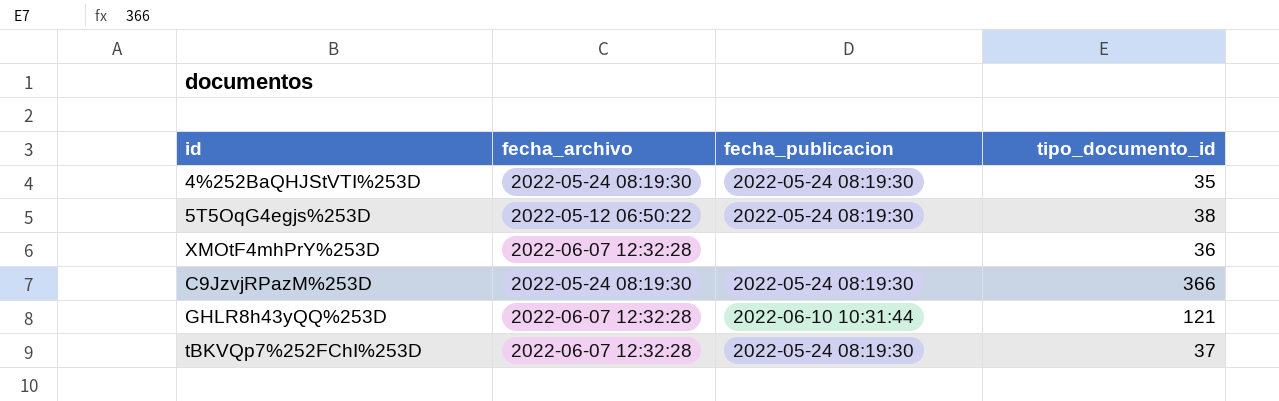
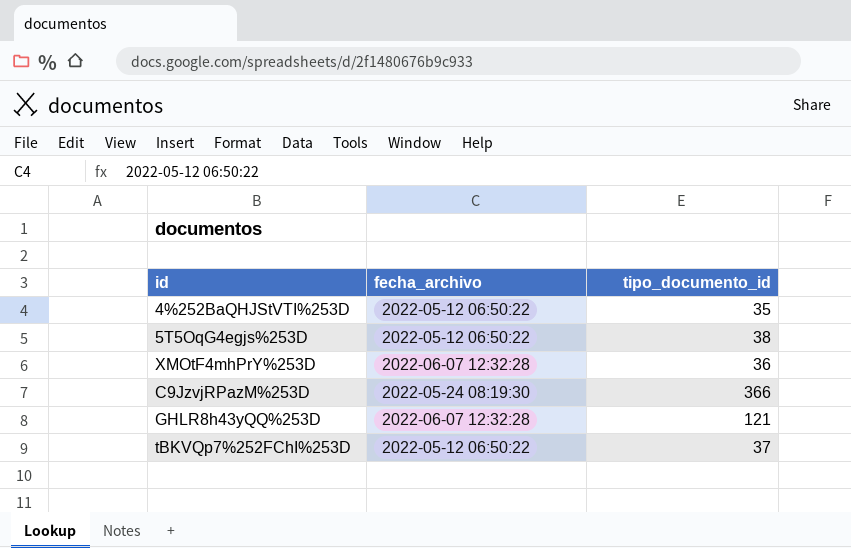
column fecha_publicacion | position: 3 -> none
4%252BaQHJStVTI%253D | fecha_archivo: 2022-05-24 08:19:30 -> 2022-05-12 06:50:22
tBKVQp7%252FChI%253D | fecha_archivo: 2022-06-07 12:32:28 -> 2022-05-12 06:50:22

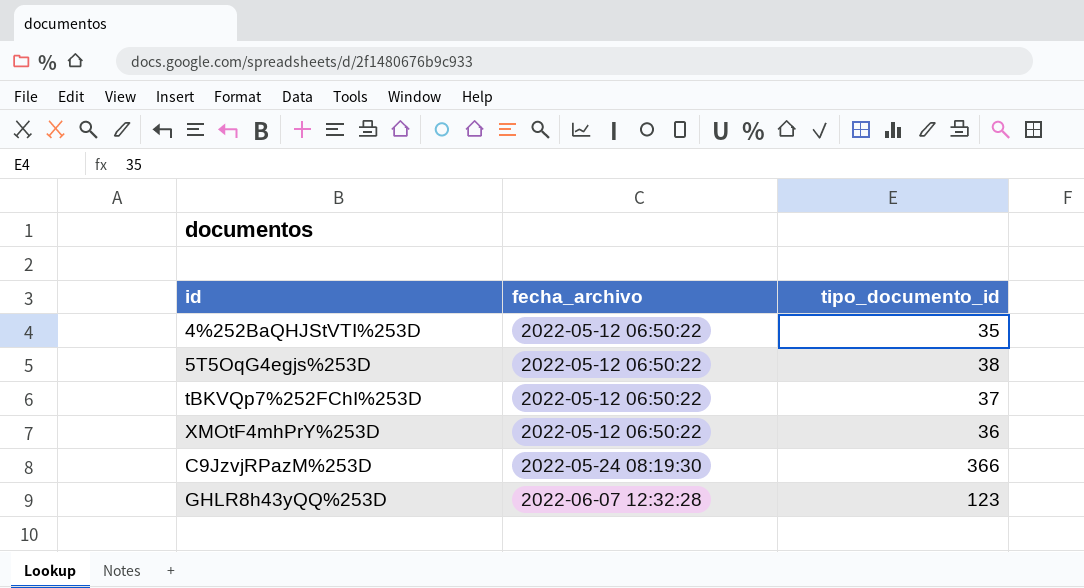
row order: none -> fecha_archivo ascending
XMOtF4mhPrY%253D | fecha_archivo: 2022-06-07 12:32:28 -> 2022-05-12 06:50:22
GHLR8h43yQQ%253D | tipo_documento_id: 121 -> 123

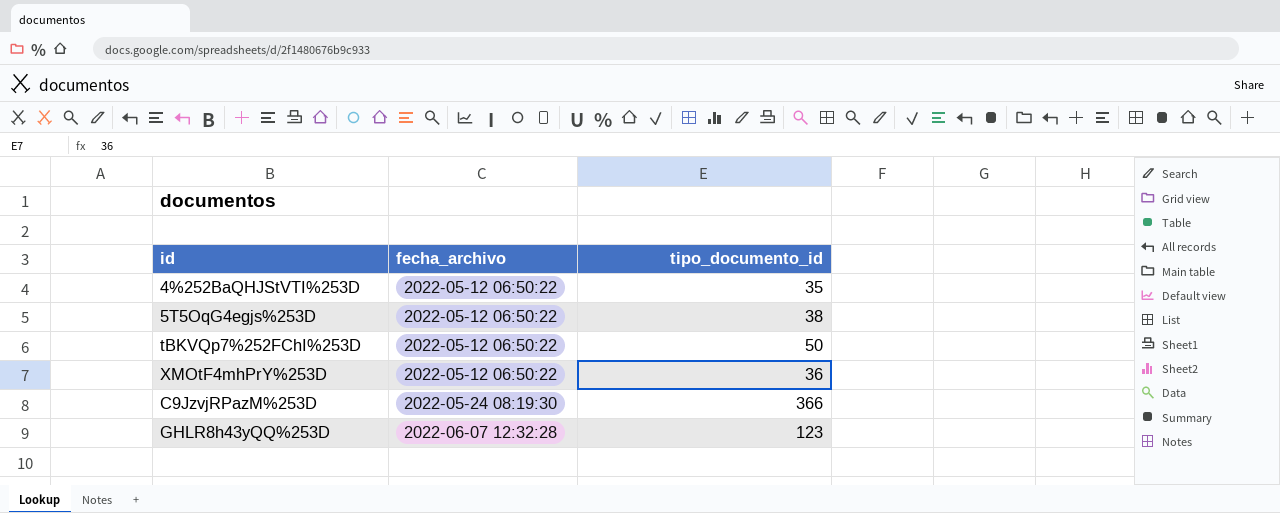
tBKVQp7%252FChI%253D | tipo_documento_id: 37 -> 50

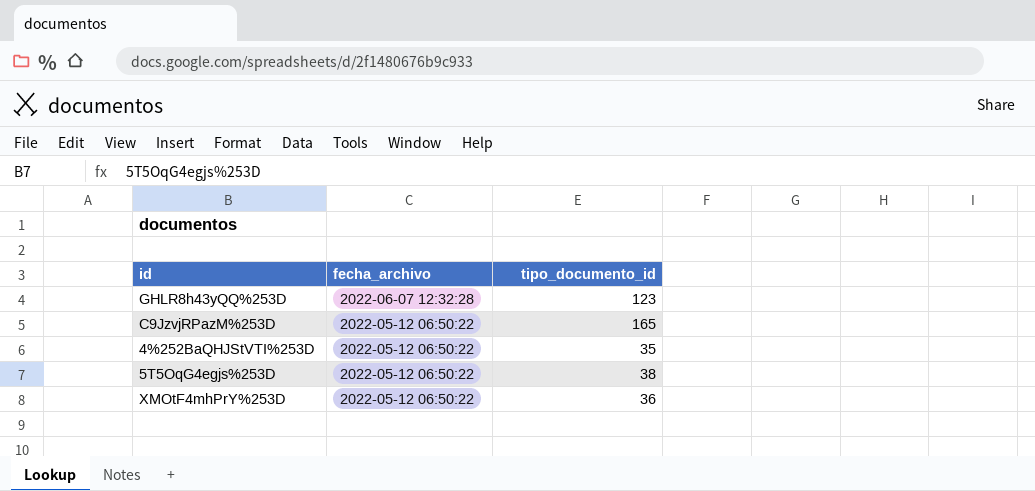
row order: fecha_archivo ascending -> fecha_archivo descending
row tBKVQp7%252FChI%253D: 2022-05-12 06:50:22 | 50 -> none
C9JzvjRPazM%253D | fecha_archivo: 2022-05-24 08:19:30 -> 2022-05-12 06:50:22
C9JzvjRPazM%253D | tipo_documento_id: 366 -> 165

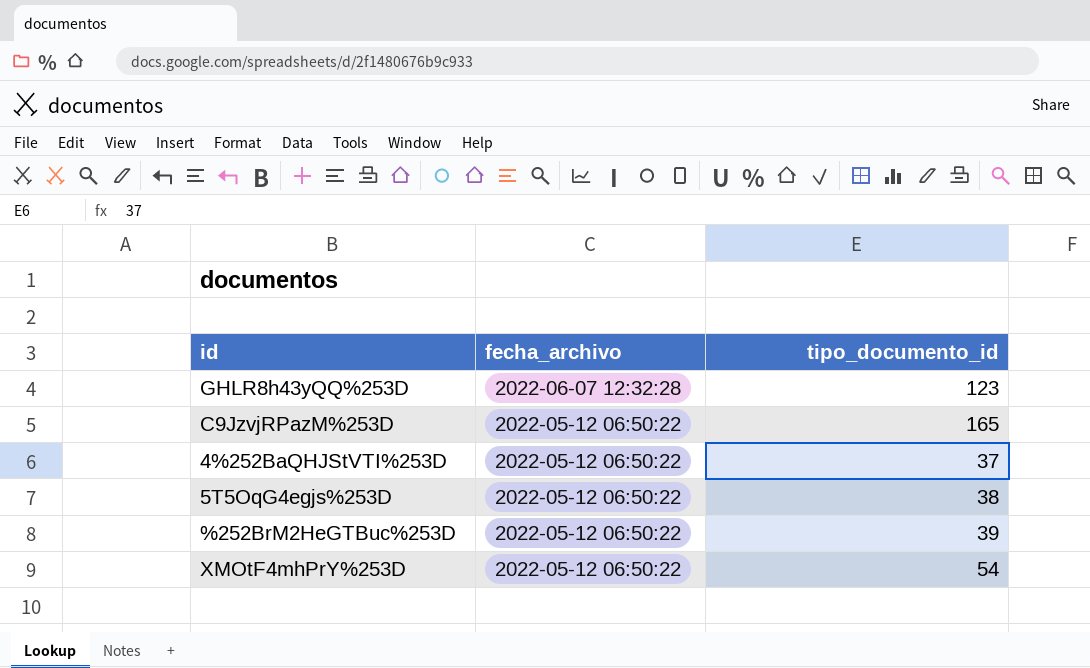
4%252BaQHJStVTI%253D | tipo_documento_id: 35 -> 37
row %252BrM2HeGTBuc%253D: none -> 2022-05-12 06:50:22 | 39
XMOtF4mhPrY%253D | tipo_documento_id: 36 -> 54

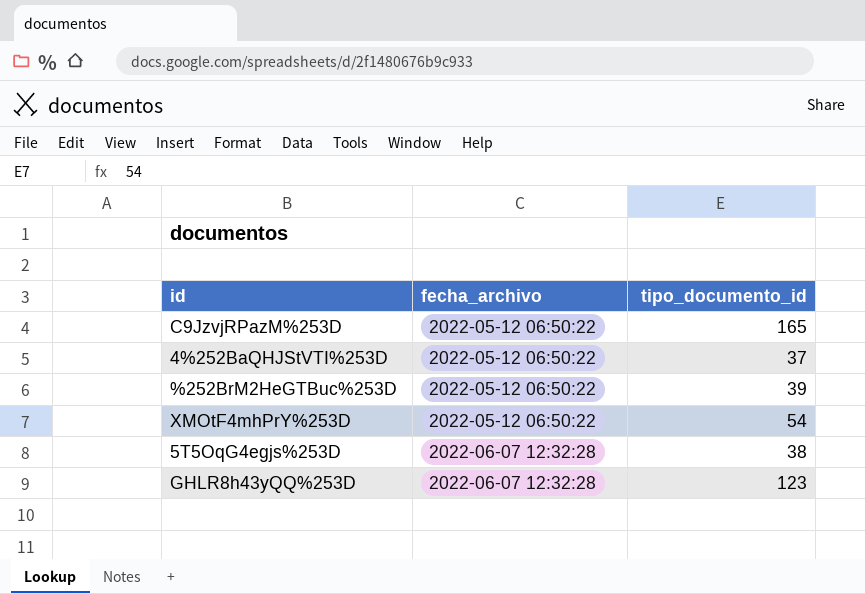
row order: fecha_archivo descending -> fecha_archivo ascending
5T5OqG4egjs%253D | fecha_archivo: 2022-05-12 06:50:22 -> 2022-06-07 12:32:28

